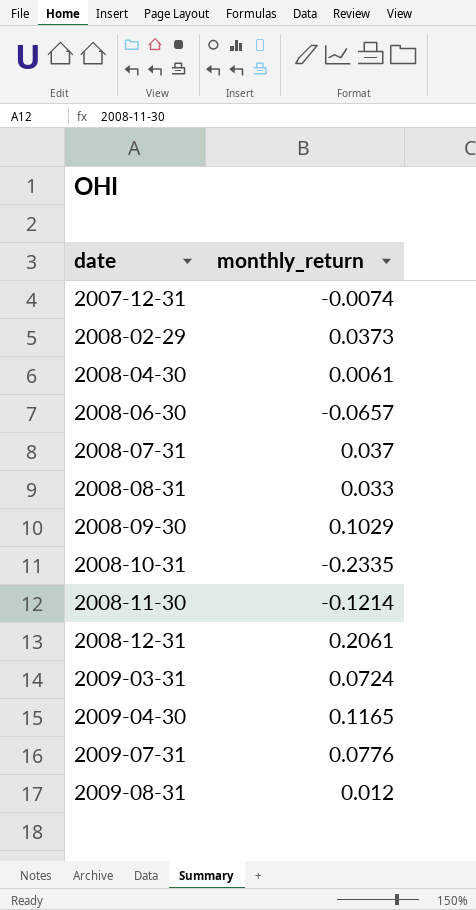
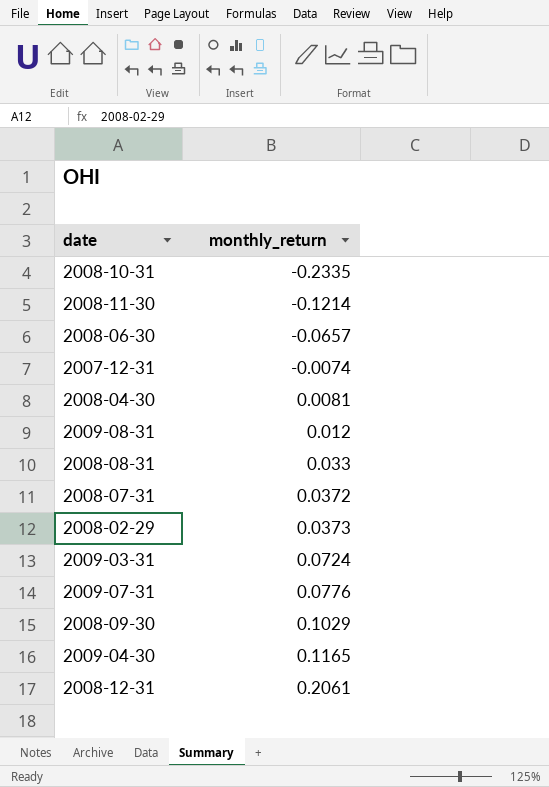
row order: date ascending -> monthly_return ascending
2008-04-30 | monthly_return: 0.0061 -> 0.0081
2008-07-31 | monthly_return: 0.037 -> 0.0372

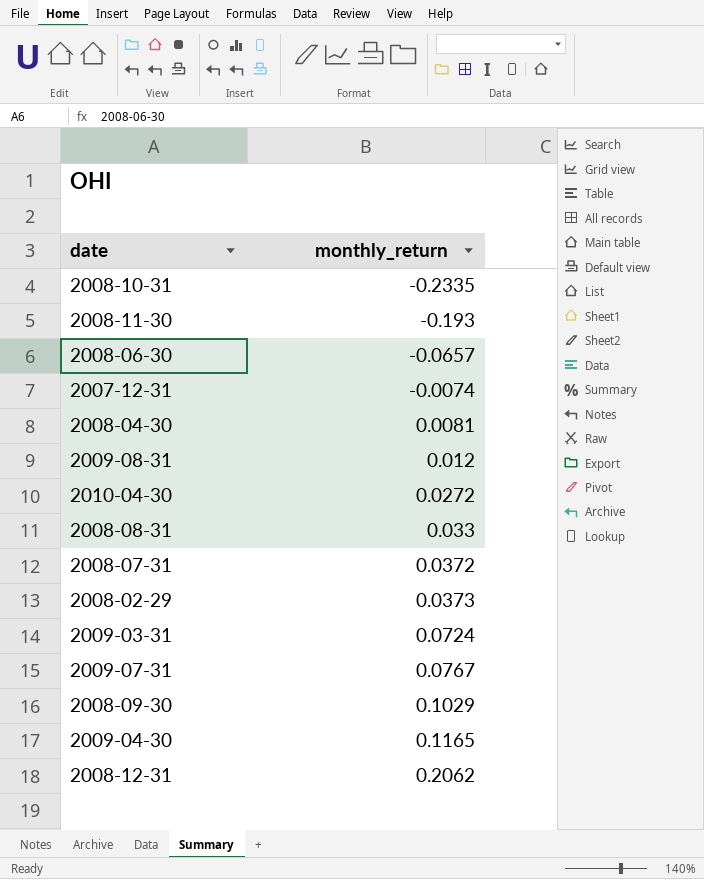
2008-11-30 | monthly_return: -0.1214 -> -0.193
row 2010-04-30: none -> 0.0272
2009-07-31 | monthly_return: 0.0776 -> 0.0767
2008-12-31 | monthly_return: 0.2061 -> 0.2062

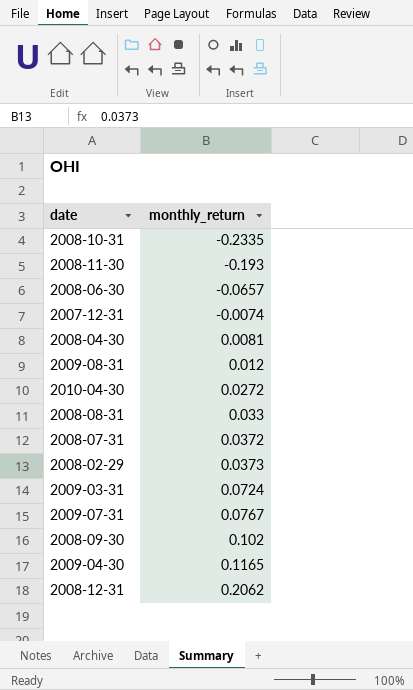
2008-09-30 | monthly_return: 0.1029 -> 0.102

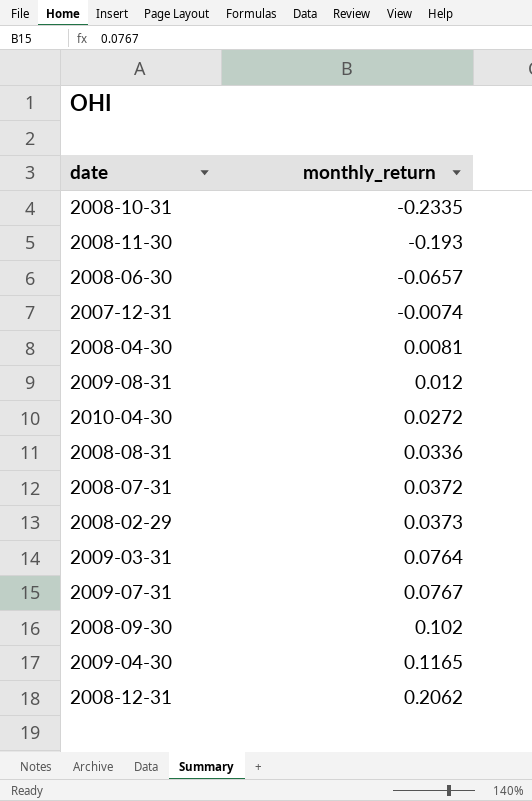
2008-08-31 | monthly_return: 0.033 -> 0.0336
2009-03-31 | monthly_return: 0.0724 -> 0.0764

